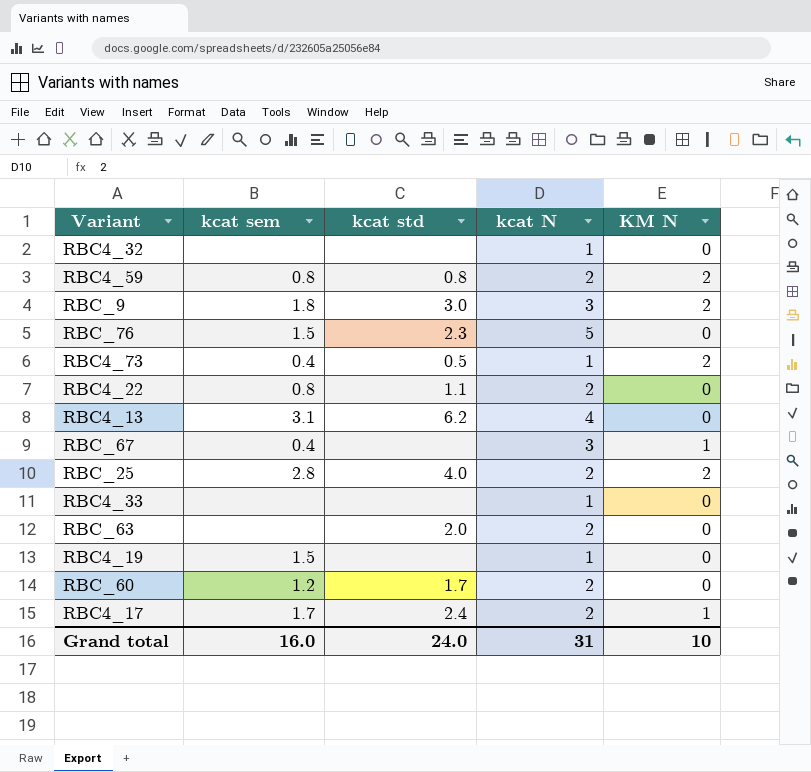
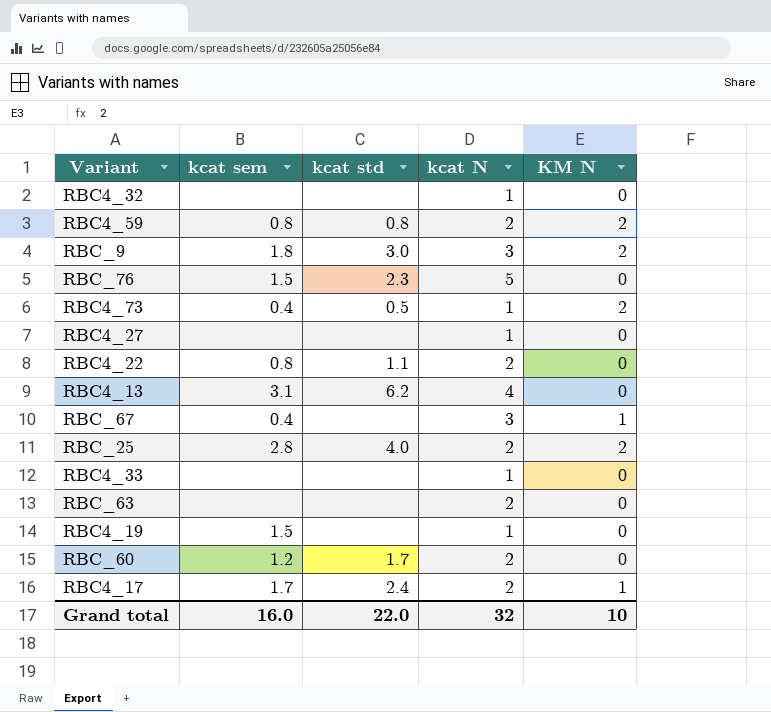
row RBC4_27: none -> none | none | 1 | 0
RBC_63 | kcat std: 2.0 -> none
Grand total | kcat std: 24.0 -> 22.0
Grand total | kcat N: 31 -> 32

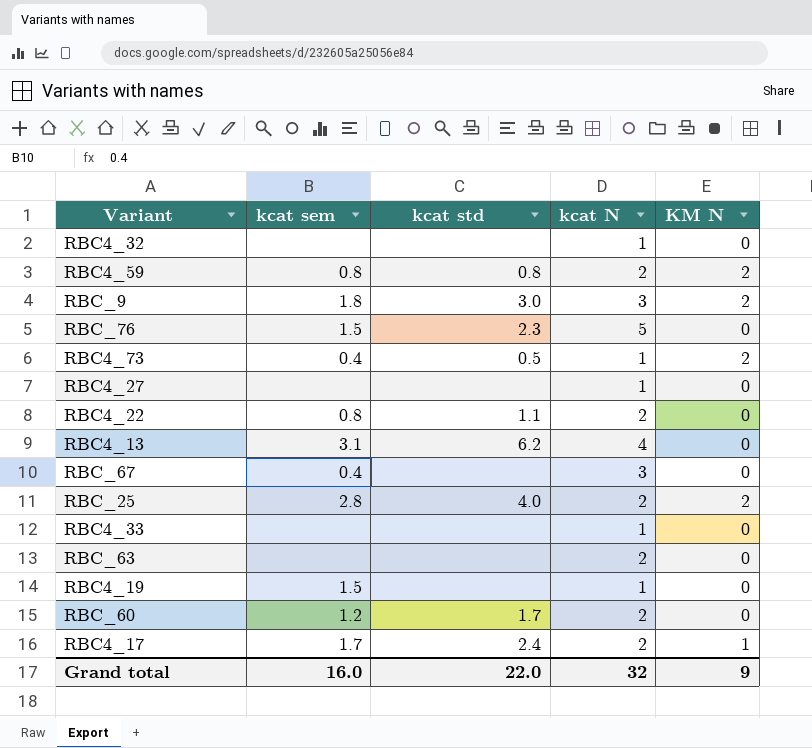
RBC_67 | KM N: 1 -> 0
Grand total | KM N: 10 -> 9

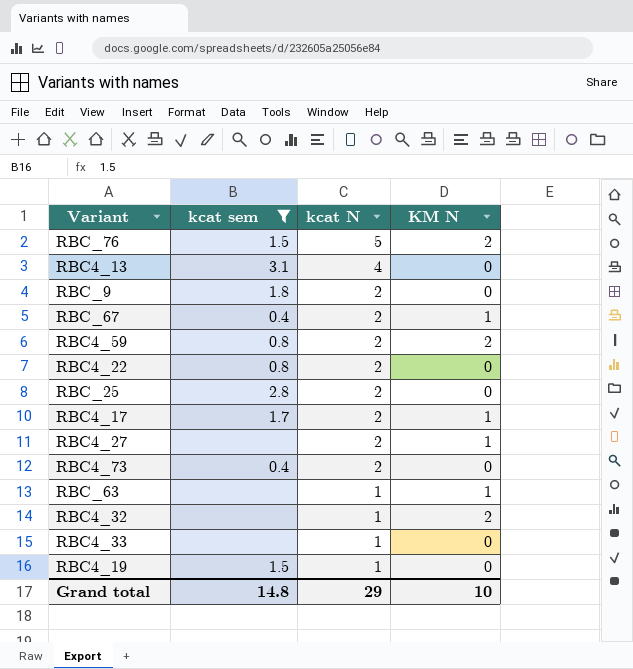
filter: none -> kcat sem != 1.2
row order: none -> kcat N descending
column kcat std | position: 3 -> none
RBC_76 | KM N: 0 -> 2
RBC_9 | kcat N: 3 -> 2
RBC_9 | KM N: 2 -> 0
RBC_67 | kcat N: 3 -> 2
RBC_67 | KM N: 0 -> 1
RBC_25 | KM N: 2 -> 0
RBC4_27 | kcat N: 1 -> 2
RBC4_27 | KM N: 0 -> 1
RBC4_73 | kcat N: 1 -> 2
RBC4_73 | KM N: 2 -> 0
RBC_63 | kcat N: 2 -> 1
RBC_63 | KM N: 0 -> 1
RBC4_32 | KM N: 0 -> 2
Grand total | kcat sem: 16.0 -> 14.8
Grand total | kcat N: 32 -> 29
Grand total | KM N: 9 -> 10

